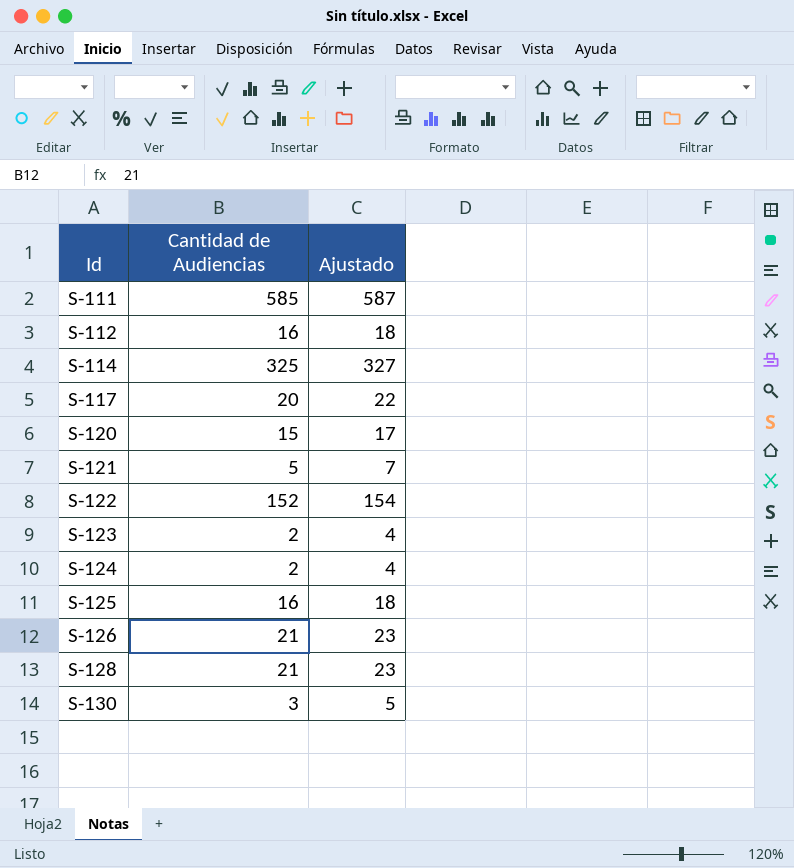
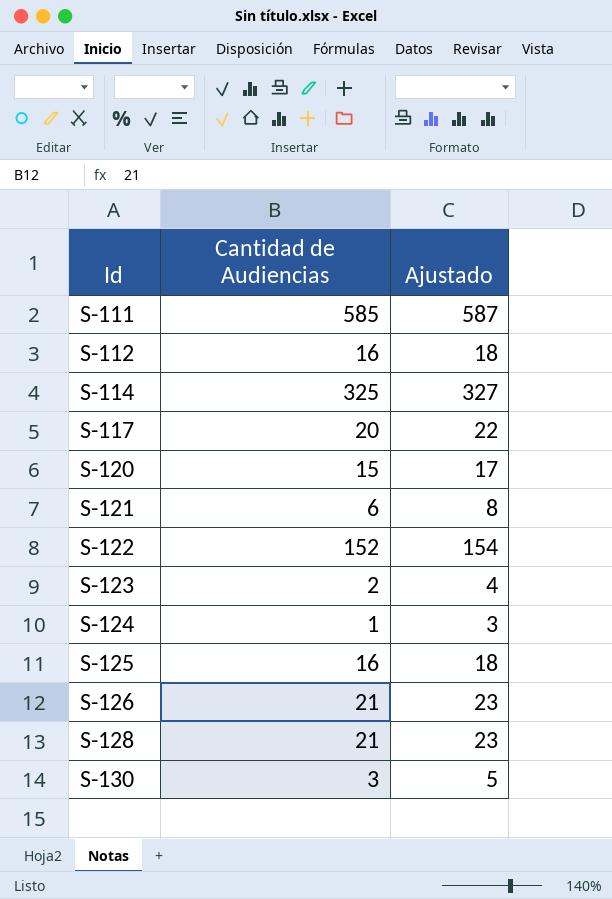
S-121 | Cantidad de Audiencias: 5 -> 6
S-121 | Ajustado: 7 -> 8
S-124 | Cantidad de Audiencias: 2 -> 1
S-124 | Ajustado: 4 -> 3

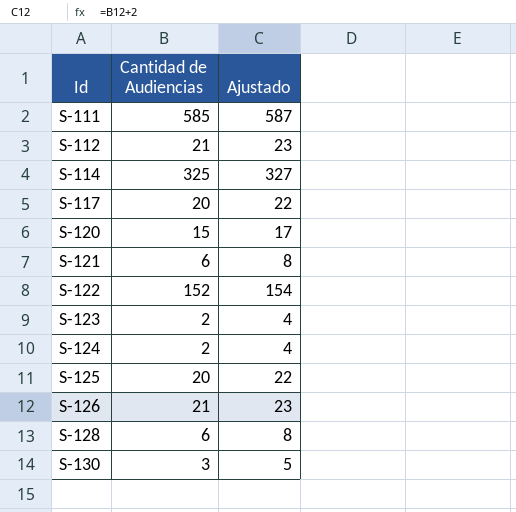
S-112 | Cantidad de Audiencias: 16 -> 21
S-112 | Ajustado: 18 -> 23
S-124 | Cantidad de Audiencias: 1 -> 2
S-124 | Ajustado: 3 -> 4
S-125 | Cantidad de Audiencias: 16 -> 20
S-125 | Ajustado: 18 -> 22
S-128 | Cantidad de Audiencias: 21 -> 6
S-128 | Ajustado: 23 -> 8

